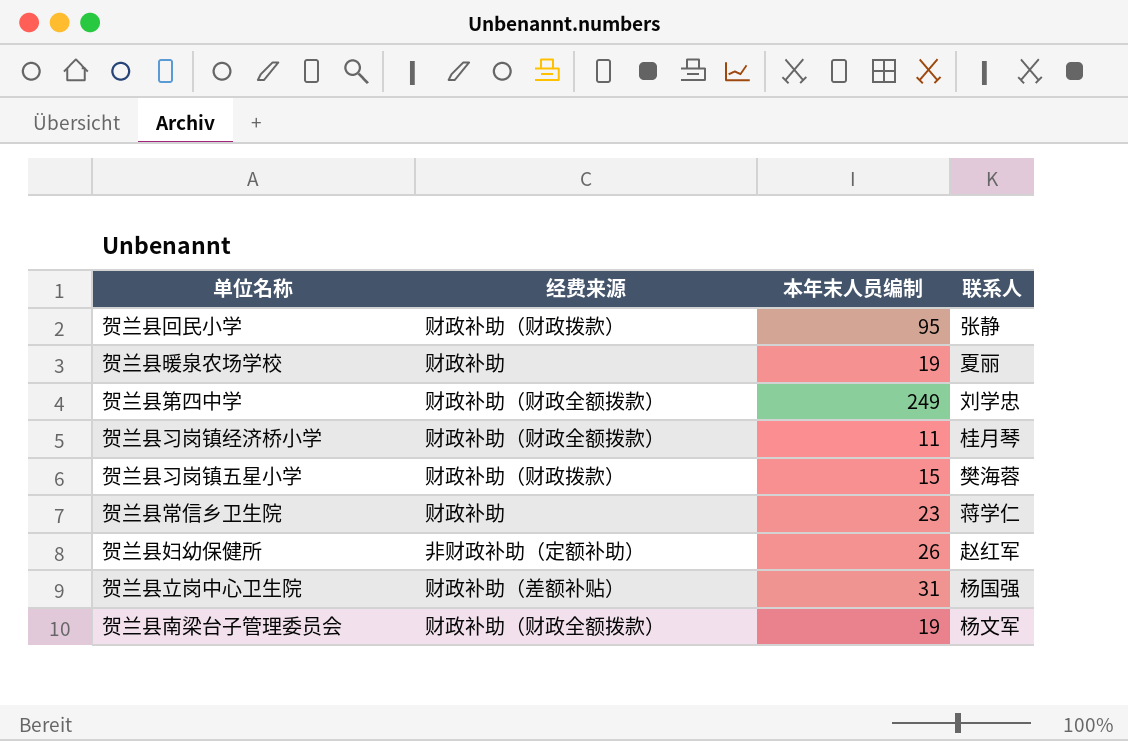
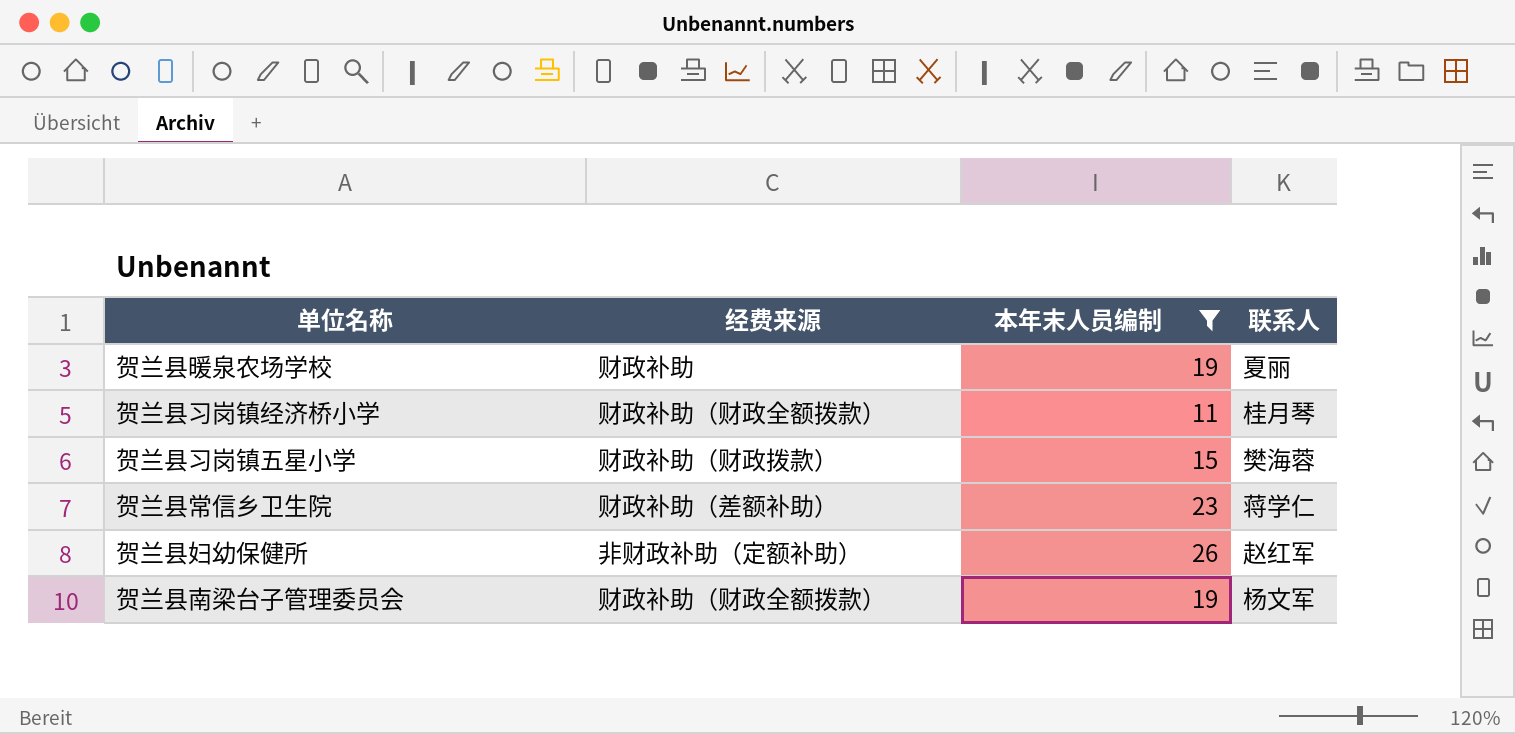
filter: none -> 本年末人员编制 <= 26
贺兰县常信乡卫生院 | 经费来源: 财政补助 -> 财政补助（差额补助）

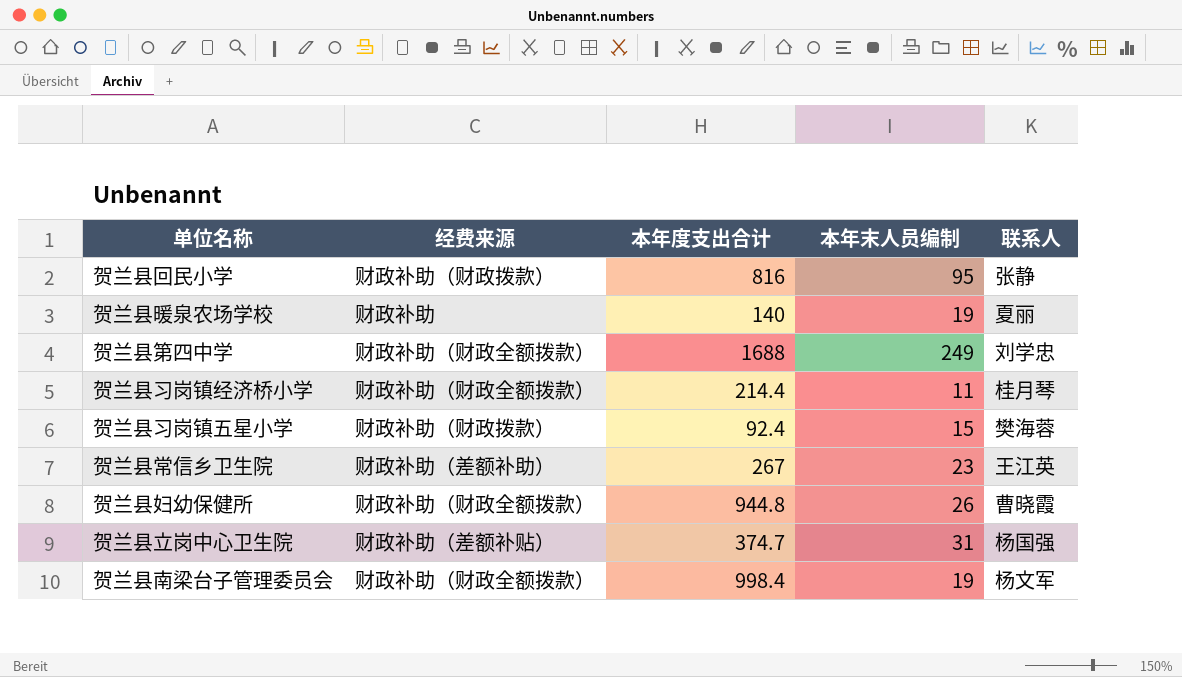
filter: 本年末人员编制 <= 26 -> none
column 本年度支出合计 | position: none -> 3
贺兰县常信乡卫生院 | 联系人: 蒋学仁 -> 王江英
贺兰县妇幼保健所 | 经费来源: 非财政补助（定额补助） -> 财政补助（财政全额拨款）
贺兰县妇幼保健所 | 联系人: 赵红军 -> 曹晓霞

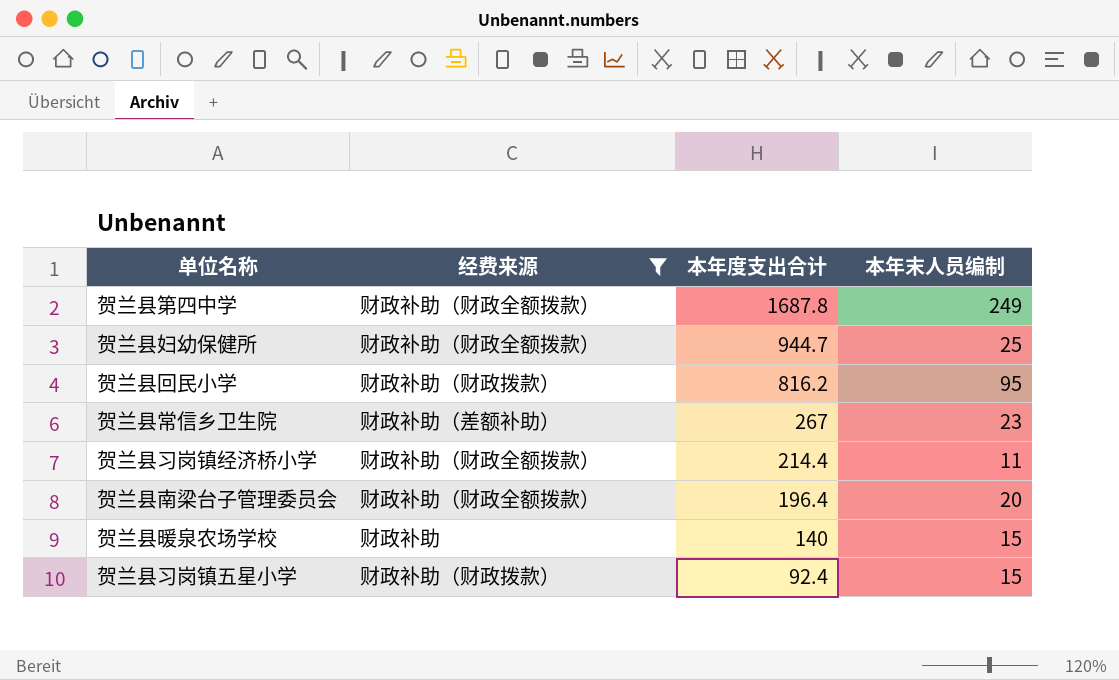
filter: none -> 经费来源 != 财政补助（差额补贴）
row order: none -> 本年度支出合计 descending
column 联系人 | position: 5 -> none
贺兰县第四中学 | 本年度支出合计: 1688 -> 1687.8
贺兰县妇幼保健所 | 本年度支出合计: 944.8 -> 944.7
贺兰县妇幼保健所 | 本年末人员编制: 26 -> 25
贺兰县回民小学 | 本年度支出合计: 816 -> 816.2
贺兰县南梁台子管理委员会 | 本年度支出合计: 998.4 -> 196.4
贺兰县南梁台子管理委员会 | 本年末人员编制: 19 -> 20
贺兰县暖泉农场学校 | 本年末人员编制: 19 -> 15

